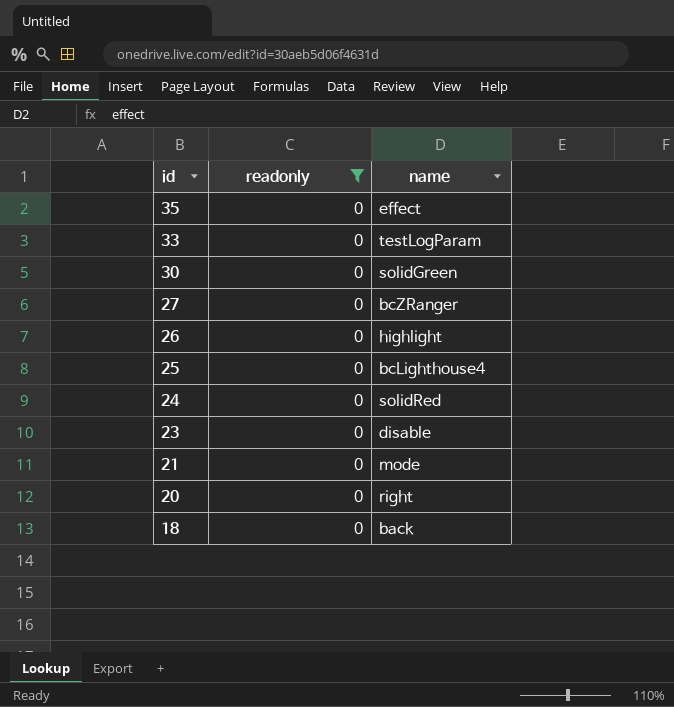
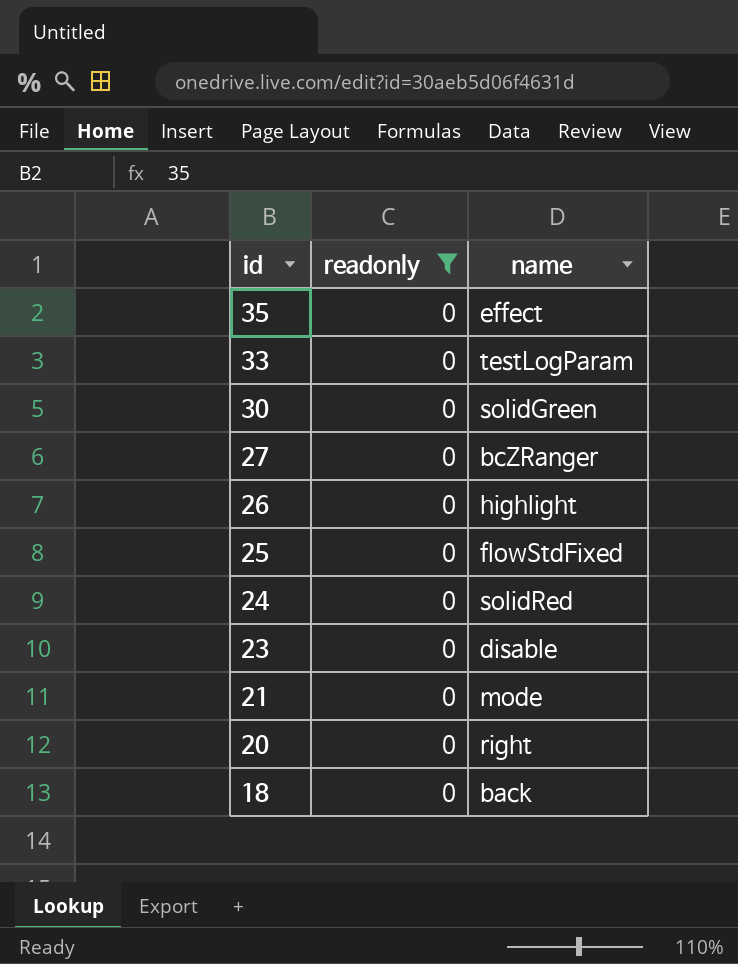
25 | name: bcLighthouse4 -> flowStdFixed

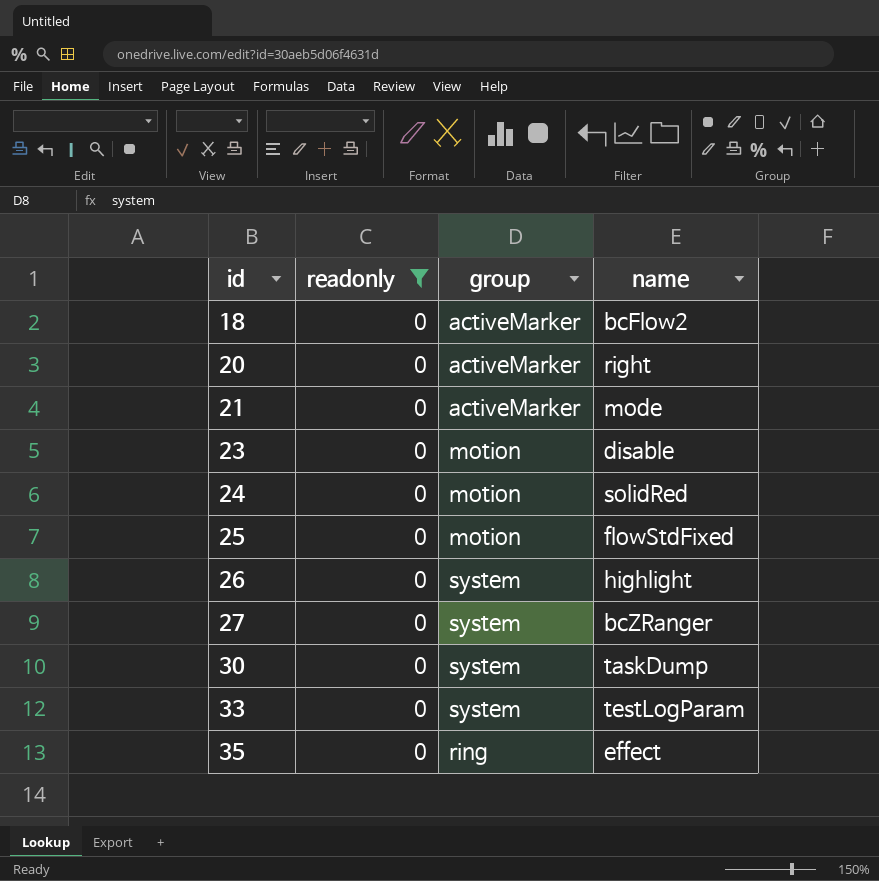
row order: id descending -> id ascending
column group | position: none -> 3
18 | name: back -> bcFlow2
30 | name: solidGreen -> taskDump

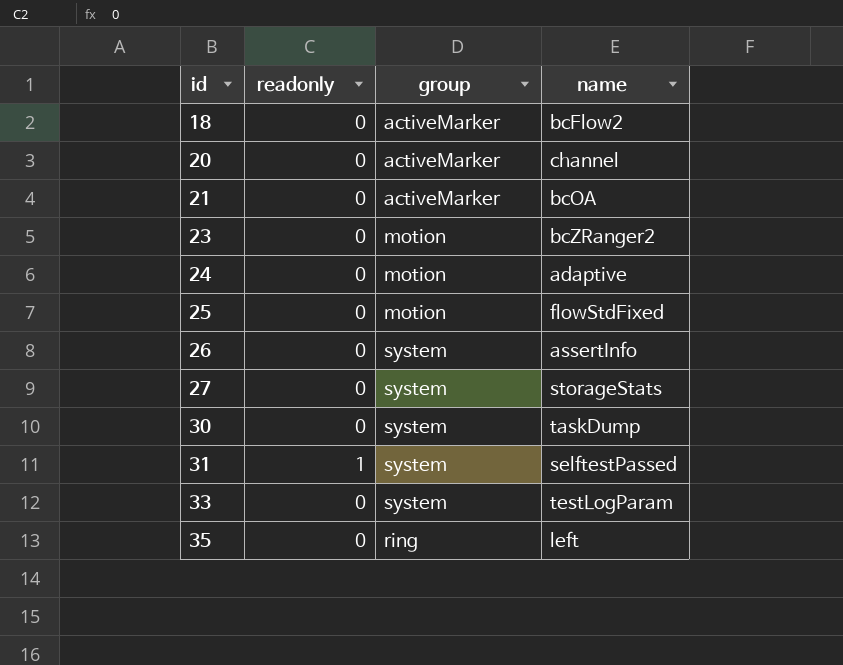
filter: readonly = 0 -> none
20 | name: right -> channel
21 | name: mode -> bcOA
23 | name: disable -> bcZRanger2
24 | name: solidRed -> adaptive
26 | name: highlight -> assertInfo
27 | name: bcZRanger -> storageStats
35 | name: effect -> left

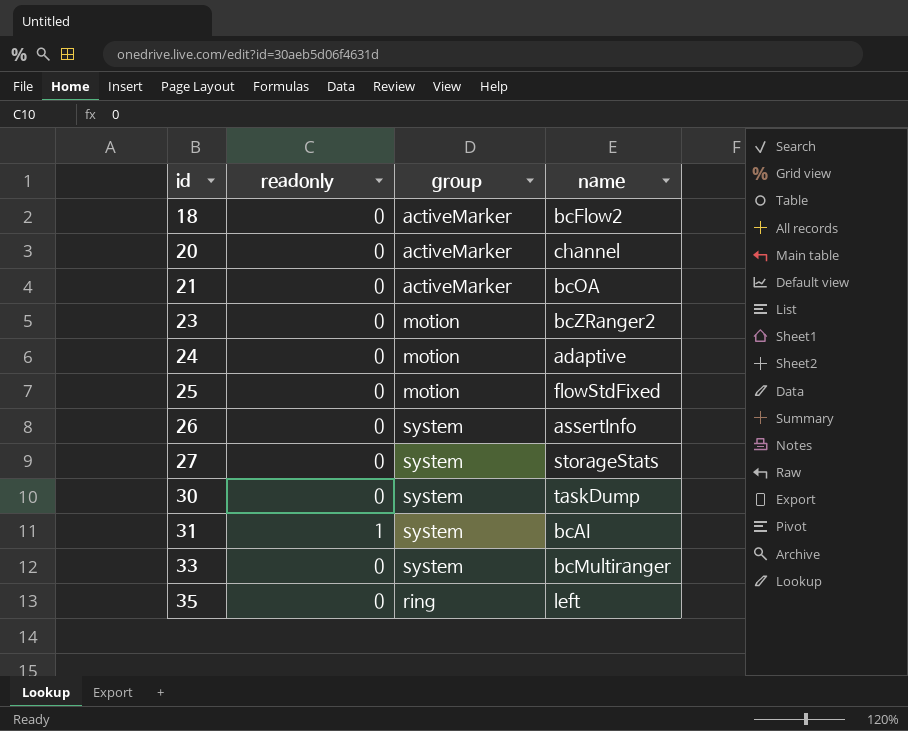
31 | name: selftestPassed -> bcAI
33 | name: testLogParam -> bcMultiranger

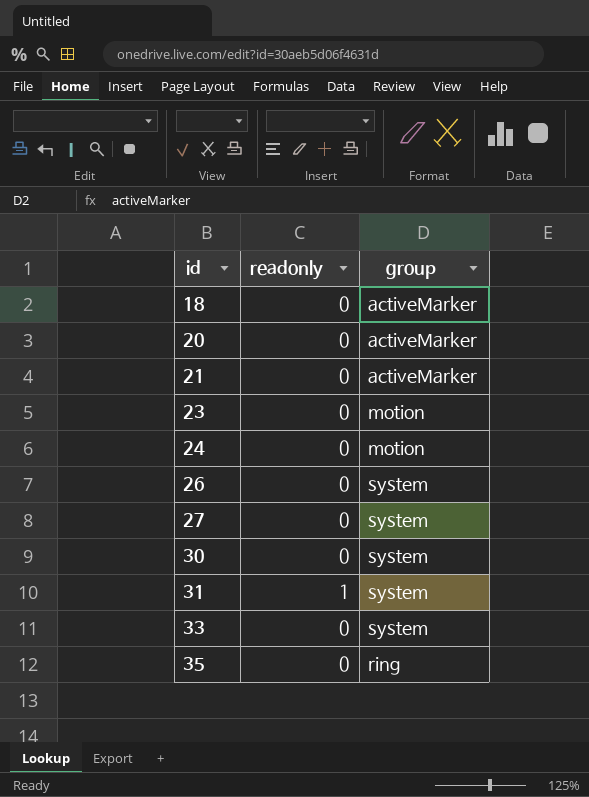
column name | position: 4 -> none
row 25: 0 | motion | flowStdFixed -> none

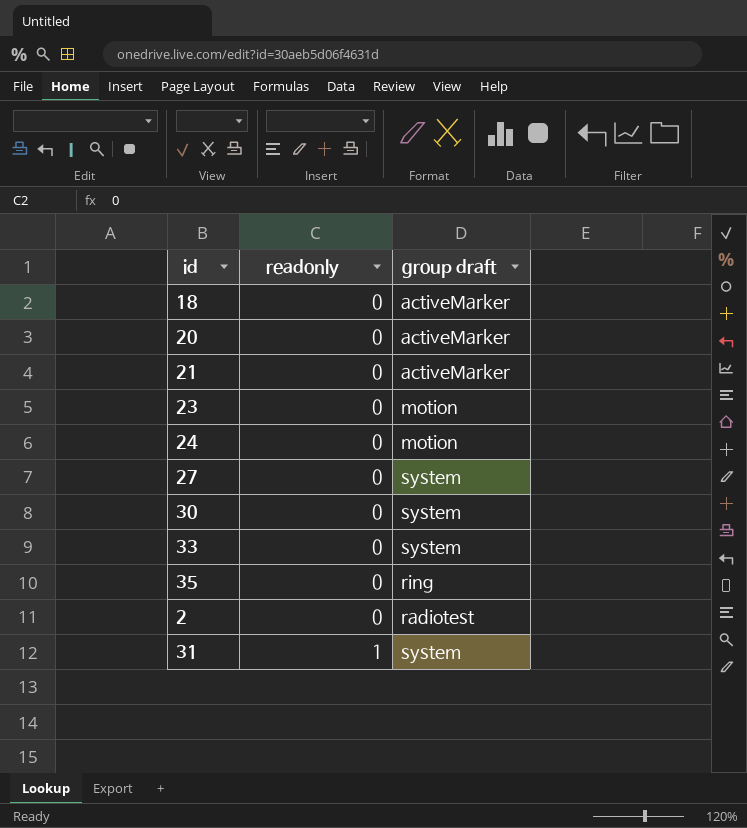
row order: id ascending -> readonly ascending
column name: group -> group draft
row 26: 0 | system -> none
row 2: none -> 0 | radiotest

